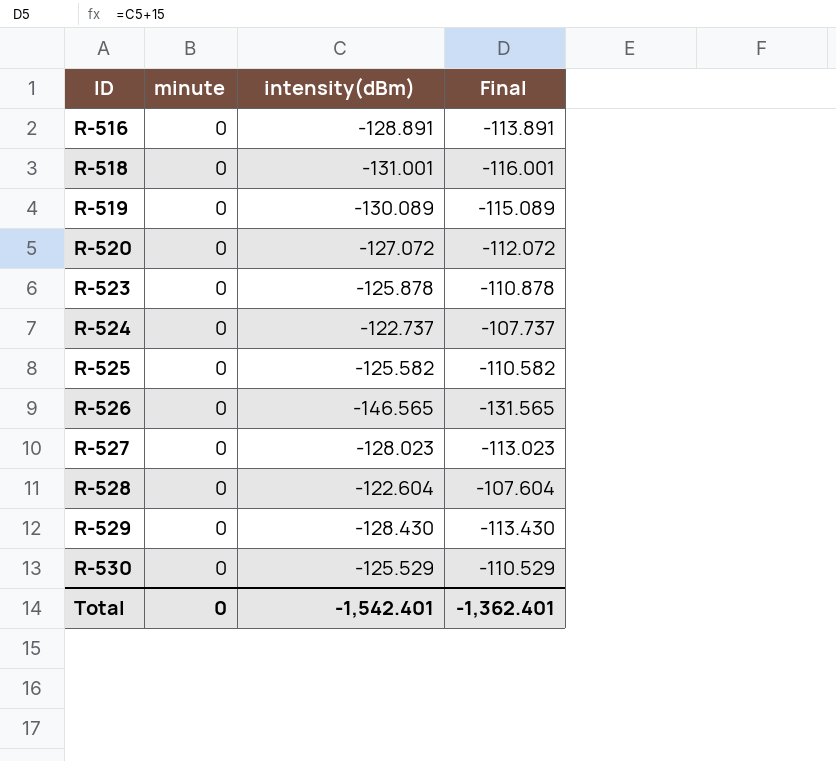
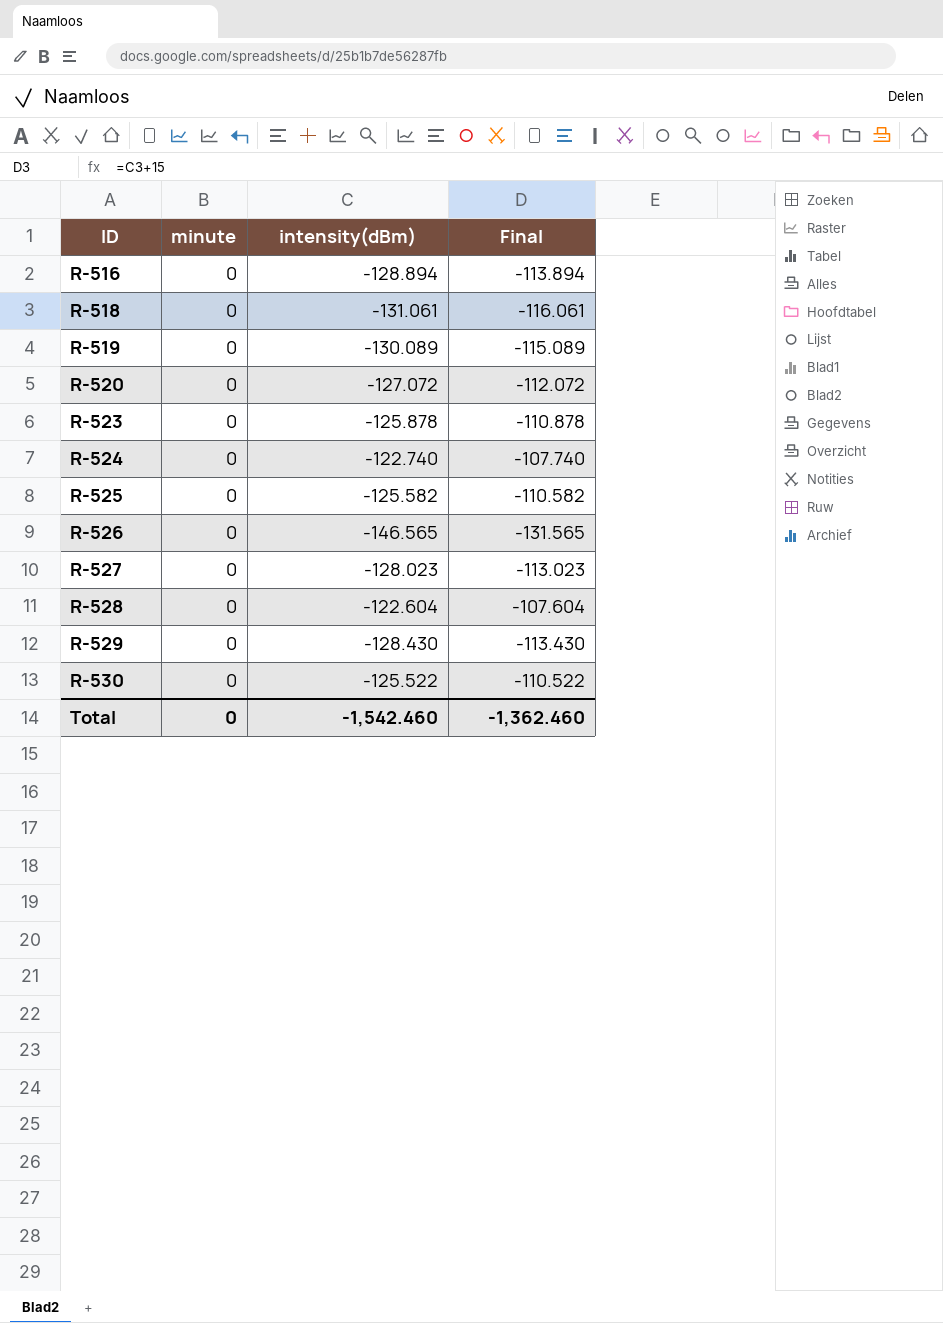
R-516 | intensity(dBm): -128.891 -> -128.894
R-516 | Final: -113.891 -> -113.894
R-518 | intensity(dBm): -131.001 -> -131.061
R-518 | Final: -116.001 -> -116.061
R-524 | intensity(dBm): -122.737 -> -122.740
R-524 | Final: -107.737 -> -107.740
R-530 | intensity(dBm): -125.529 -> -125.522
R-530 | Final: -110.529 -> -110.522
Total | intensity(dBm): -1,542.401 -> -1,542.460
Total | Final: -1,362.401 -> -1,362.460

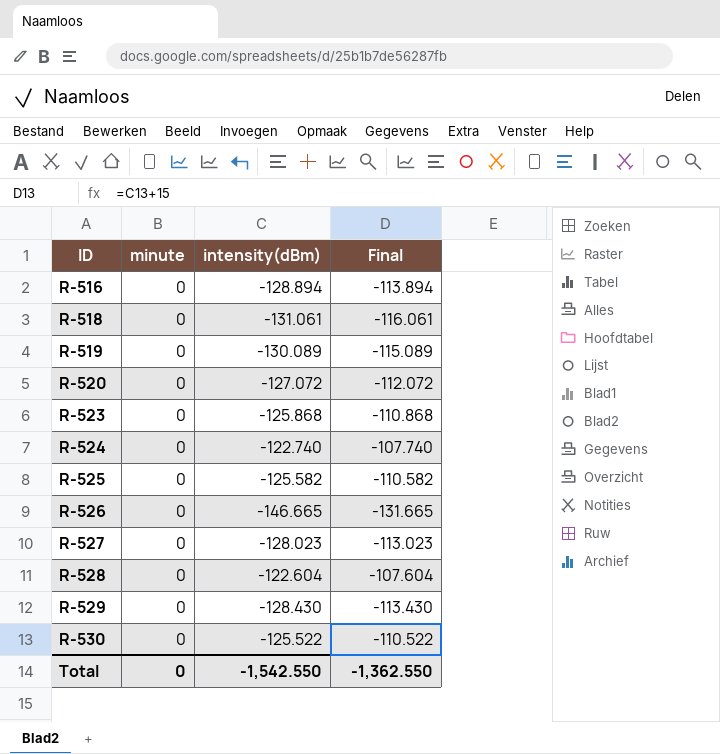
R-523 | intensity(dBm): -125.878 -> -125.868
R-523 | Final: -110.878 -> -110.868
R-526 | intensity(dBm): -146.565 -> -146.665
R-526 | Final: -131.565 -> -131.665
Total | intensity(dBm): -1,542.460 -> -1,542.550
Total | Final: -1,362.460 -> -1,362.550

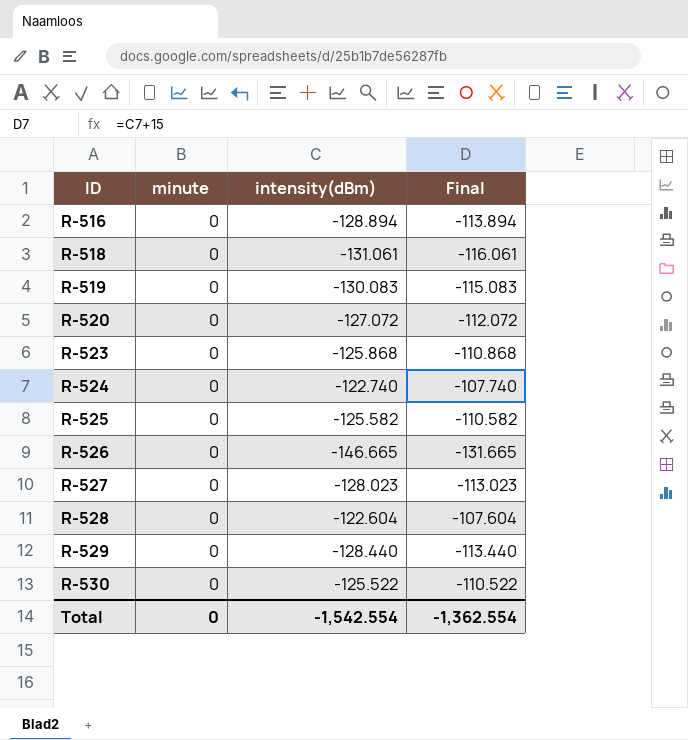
R-519 | intensity(dBm): -130.089 -> -130.083
R-519 | Final: -115.089 -> -115.083
R-529 | intensity(dBm): -128.430 -> -128.440
R-529 | Final: -113.430 -> -113.440
Total | intensity(dBm): -1,542.550 -> -1,542.554
Total | Final: -1,362.550 -> -1,362.554

